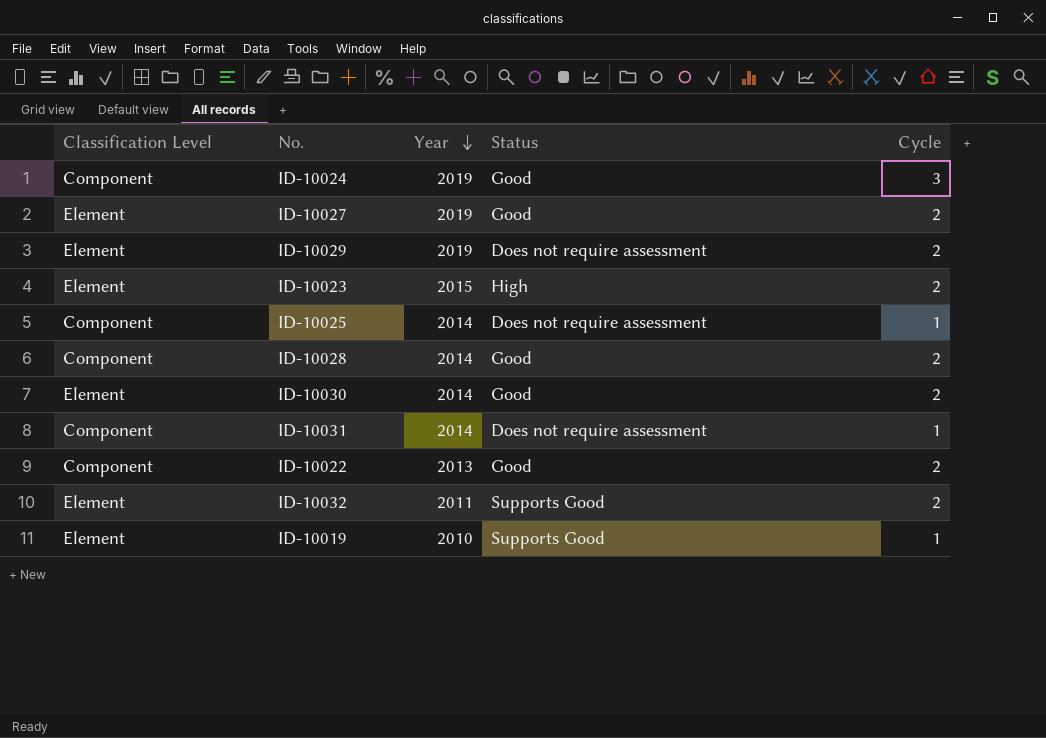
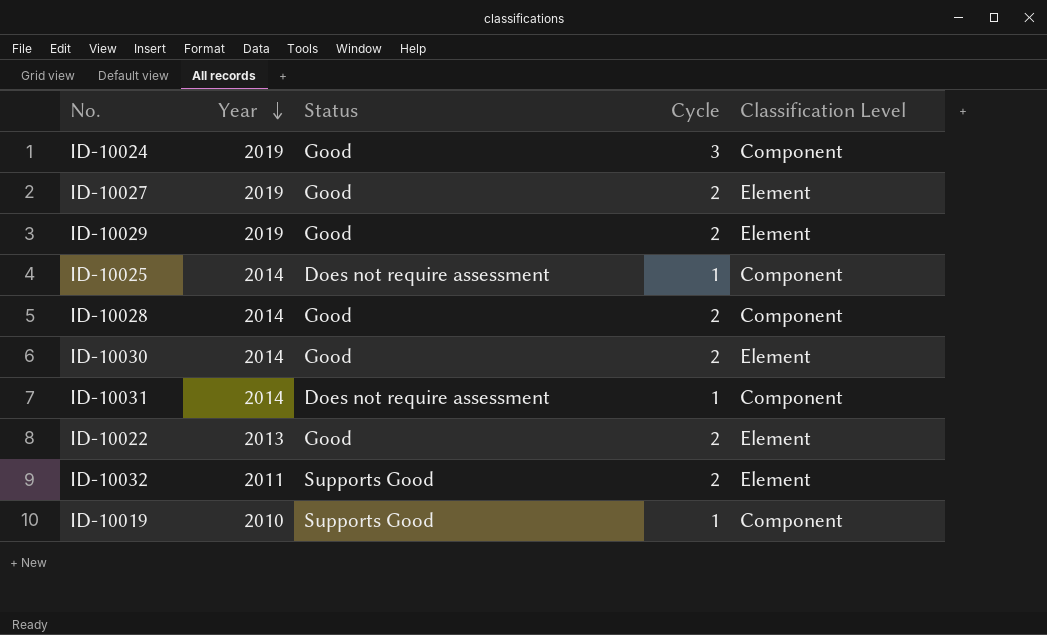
column Classification Level | position: 1 -> 5
row ID-10023: Element | 2015 | High | 2 -> none
ID-10029 | Status: Does not require assessment -> Good
ID-10022 | Classification Level: Component -> Element
ID-10019 | Classification Level: Element -> Component

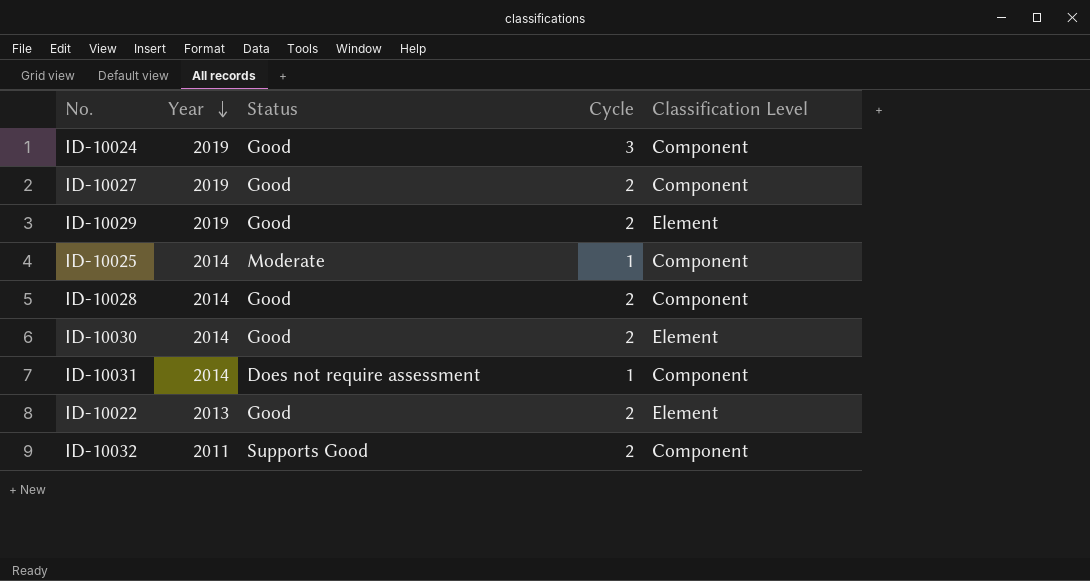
row ID-10019: 2010 | Supports Good | 1 | Component -> none
ID-10027 | Classification Level: Element -> Component
ID-10025 | Status: Does not require assessment -> Moderate
ID-10032 | Classification Level: Element -> Component

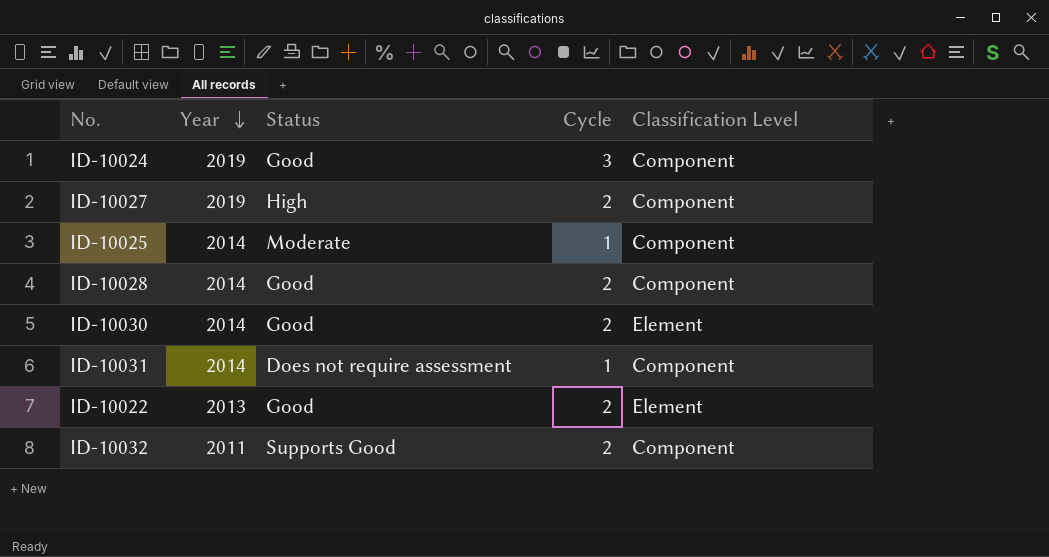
row ID-10029: 2019 | Good | 2 | Element -> none
ID-10027 | Status: Good -> High

